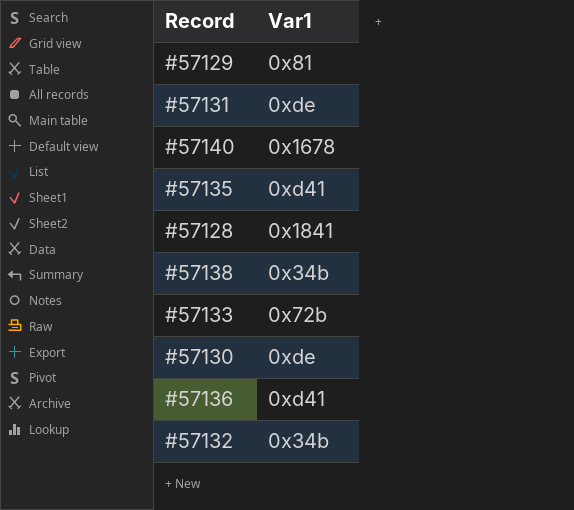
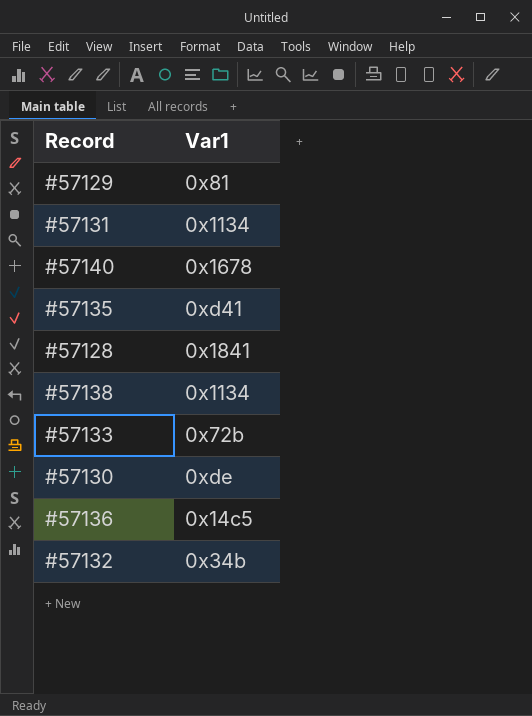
#57131 | Var1: 0xde -> 0x1134
#57138 | Var1: 0x34b -> 0x1134
#57136 | Var1: 0xd41 -> 0x14c5

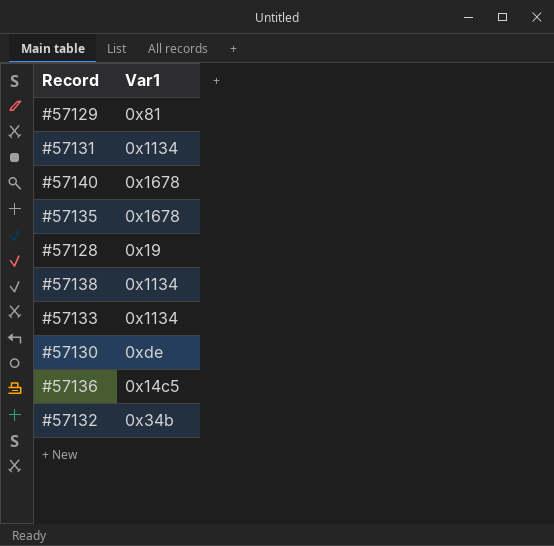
#57135 | Var1: 0xd41 -> 0x1678
#57128 | Var1: 0x1841 -> 0x19
#57133 | Var1: 0x72b -> 0x1134

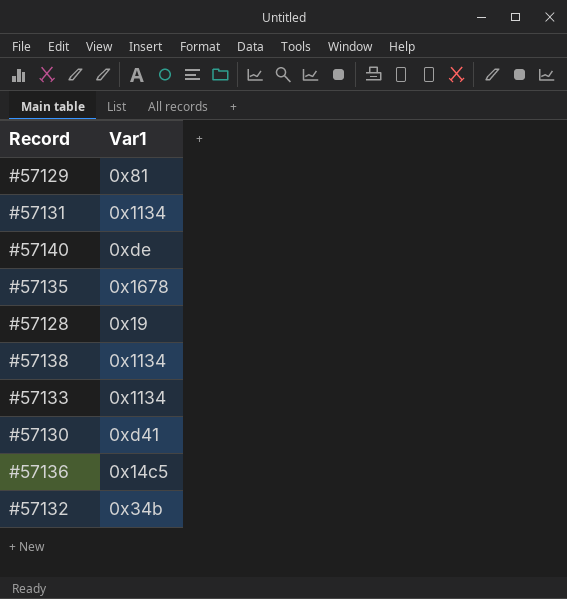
#57140 | Var1: 0x1678 -> 0xde
#57130 | Var1: 0xde -> 0xd41

